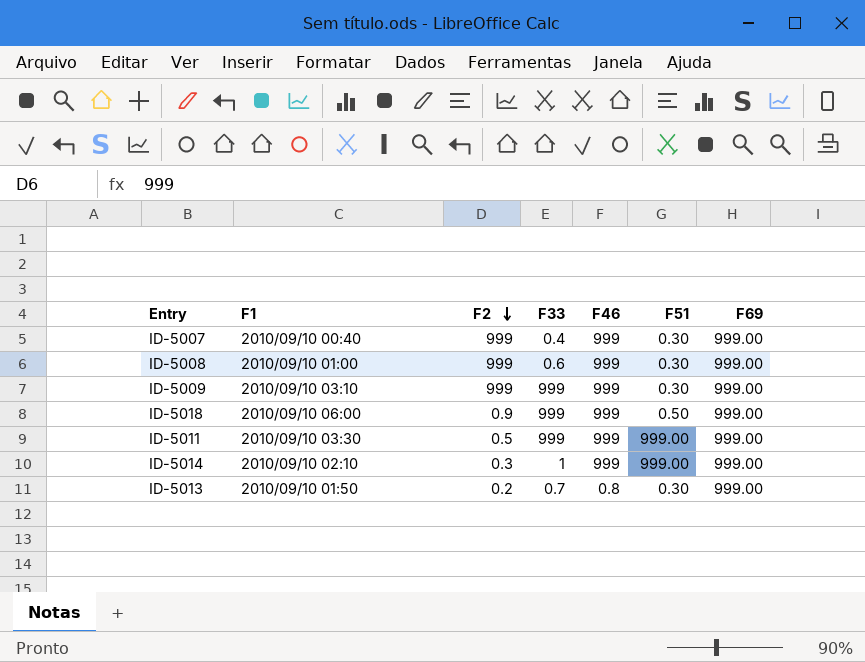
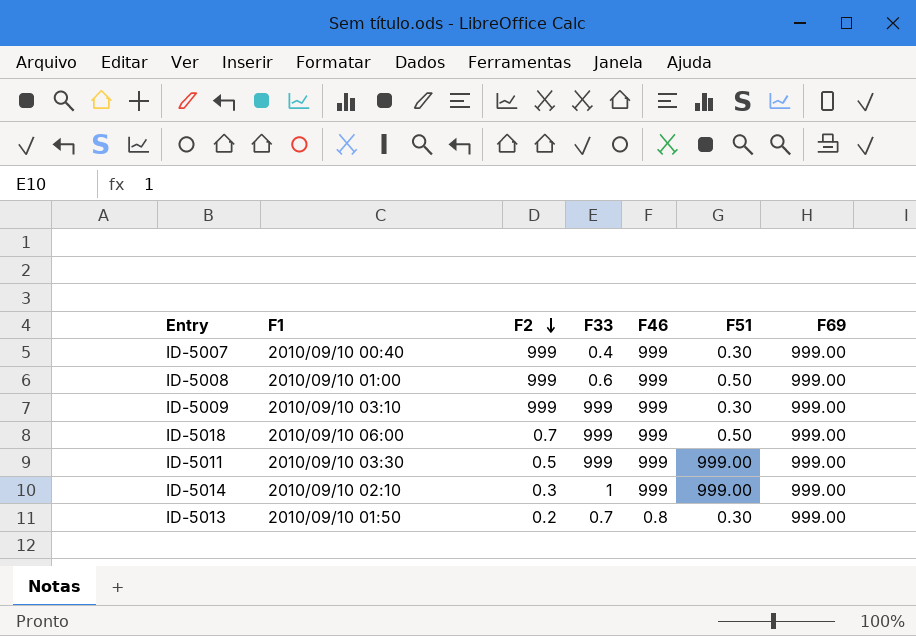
ID-5008 | F51: 0.30 -> 0.50
ID-5018 | F2: 0.9 -> 0.7

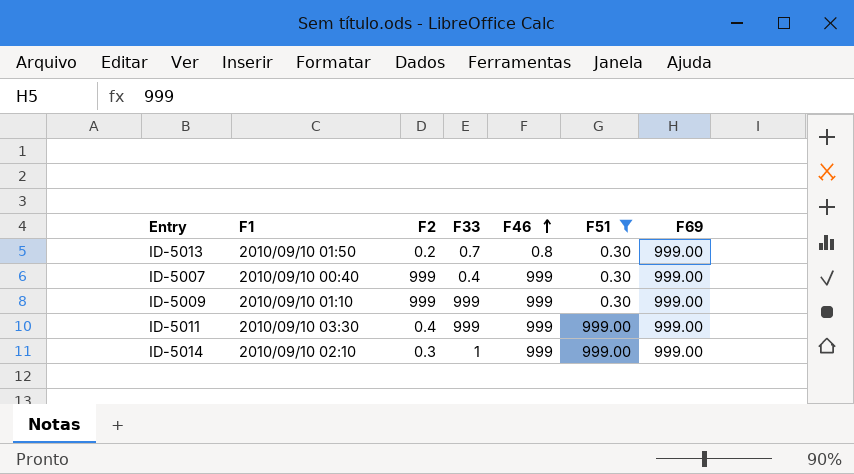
filter: none -> F51 != 0.50
row order: F2 descending -> F46 ascending
ID-5009 | F1: 2010/09/10 03:10 -> 2010/09/10 01:10
ID-5011 | F2: 0.5 -> 0.4

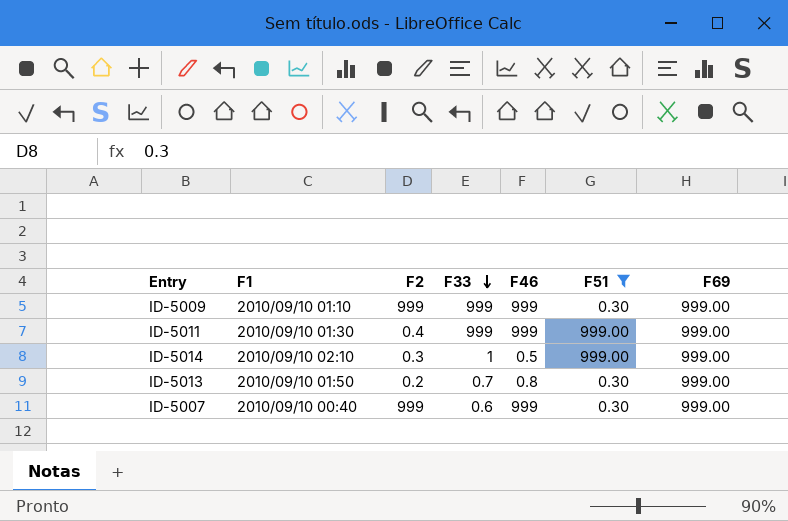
row order: F46 ascending -> F33 descending
ID-5011 | F1: 2010/09/10 03:30 -> 2010/09/10 01:30
ID-5014 | F46: 999 -> 0.5
ID-5007 | F33: 0.4 -> 0.6

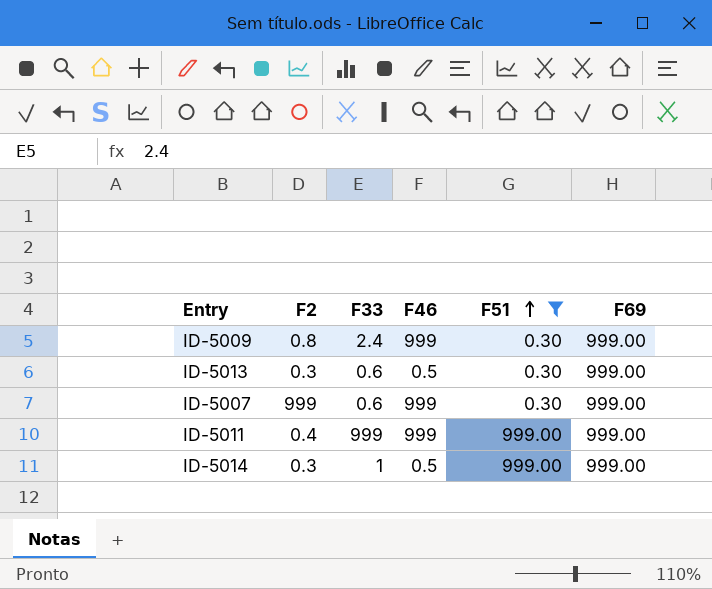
row order: F33 descending -> F51 ascending
column F1 | position: 2 -> none
ID-5009 | F2: 999 -> 0.8
ID-5009 | F33: 999 -> 2.4
ID-5013 | F2: 0.2 -> 0.3
ID-5013 | F33: 0.7 -> 0.6
ID-5013 | F46: 0.8 -> 0.5

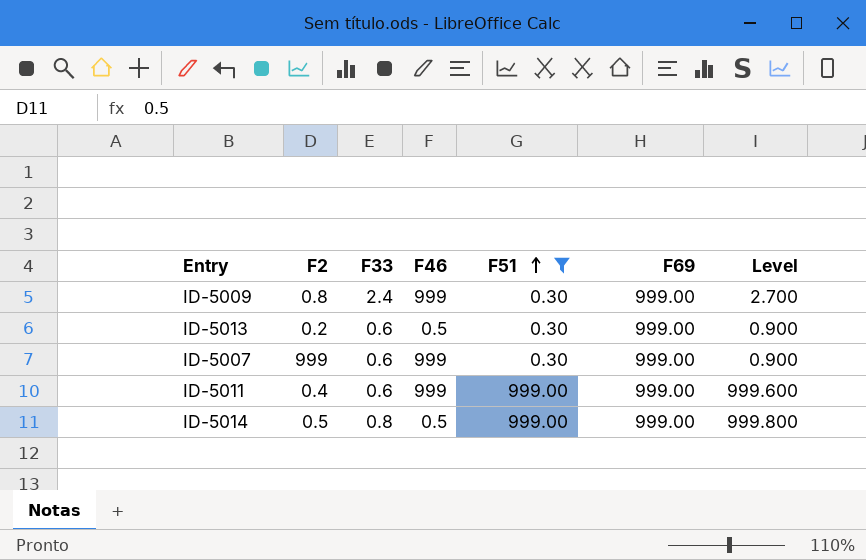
column Level | formula: none -> [F33] + [F51]
ID-5013 | F2: 0.3 -> 0.2
ID-5011 | F33: 999 -> 0.6
ID-5014 | F2: 0.3 -> 0.5
ID-5014 | F33: 1 -> 0.8

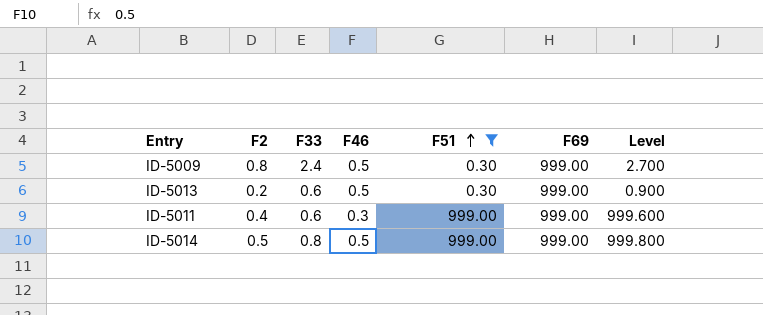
row ID-5007: 999 | 0.6 | 999 | 0.30 | 999.00 | 0.900 -> none
ID-5009 | F46: 999 -> 0.5
ID-5011 | F46: 999 -> 0.3

